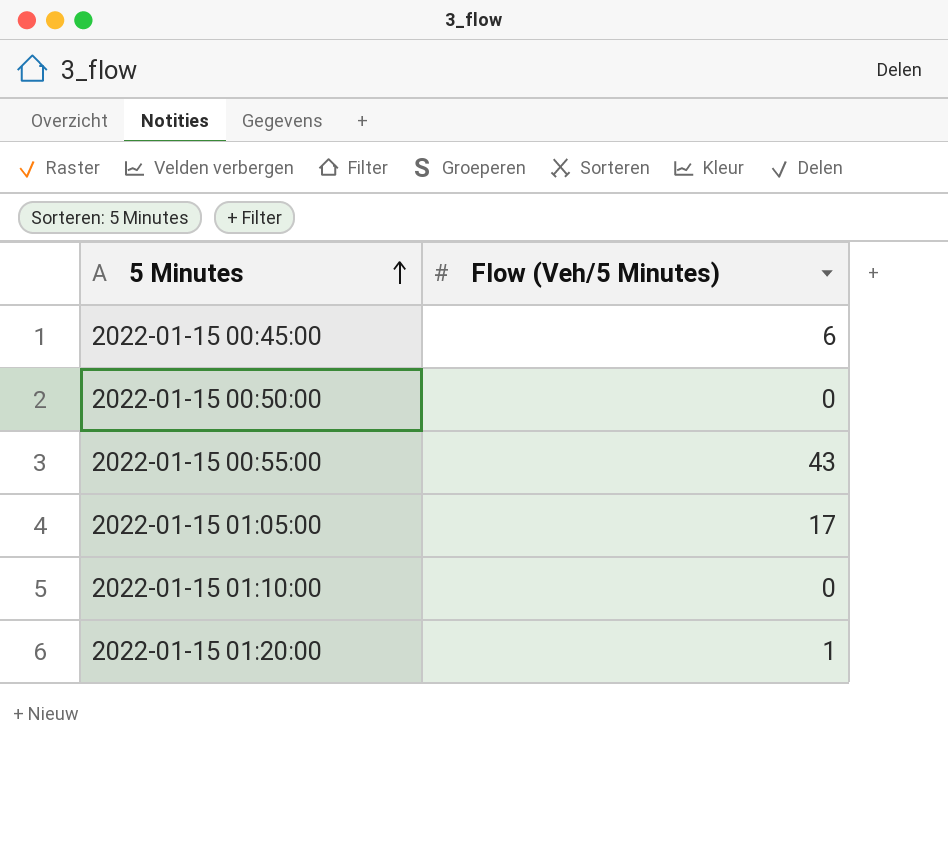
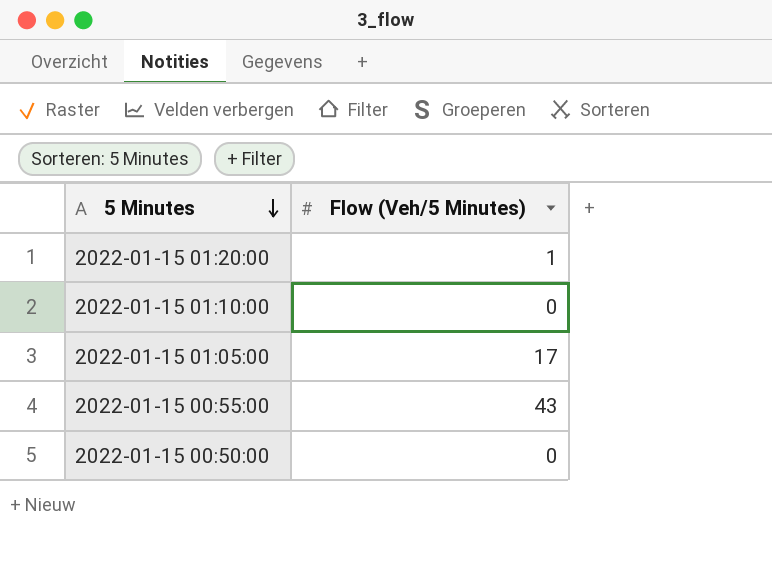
row order: 5 Minutes ascending -> 5 Minutes descending
row 2022-01-15 00:45:00: 6 -> none

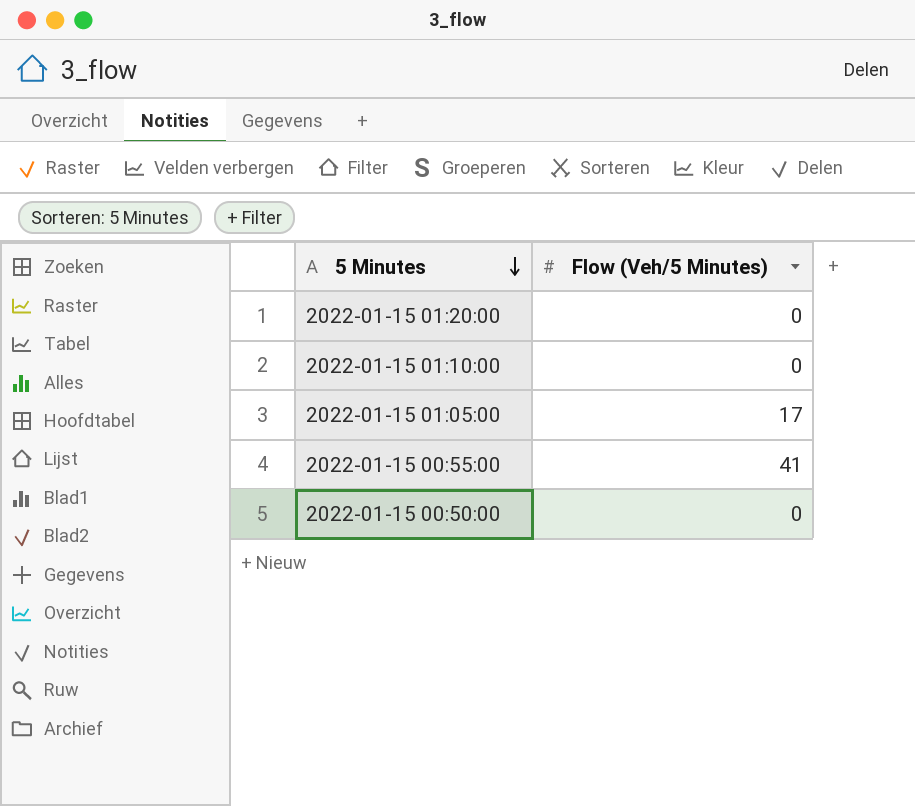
2022-01-15 01:20:00 | Flow (Veh/5 Minutes): 1 -> 0
2022-01-15 00:55:00 | Flow (Veh/5 Minutes): 43 -> 41

